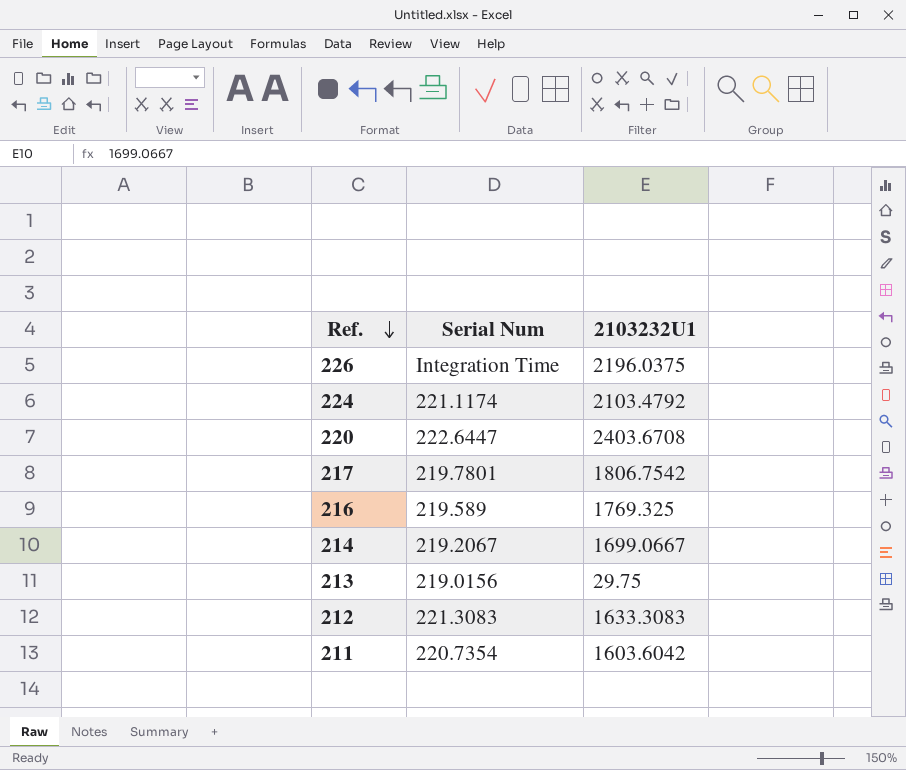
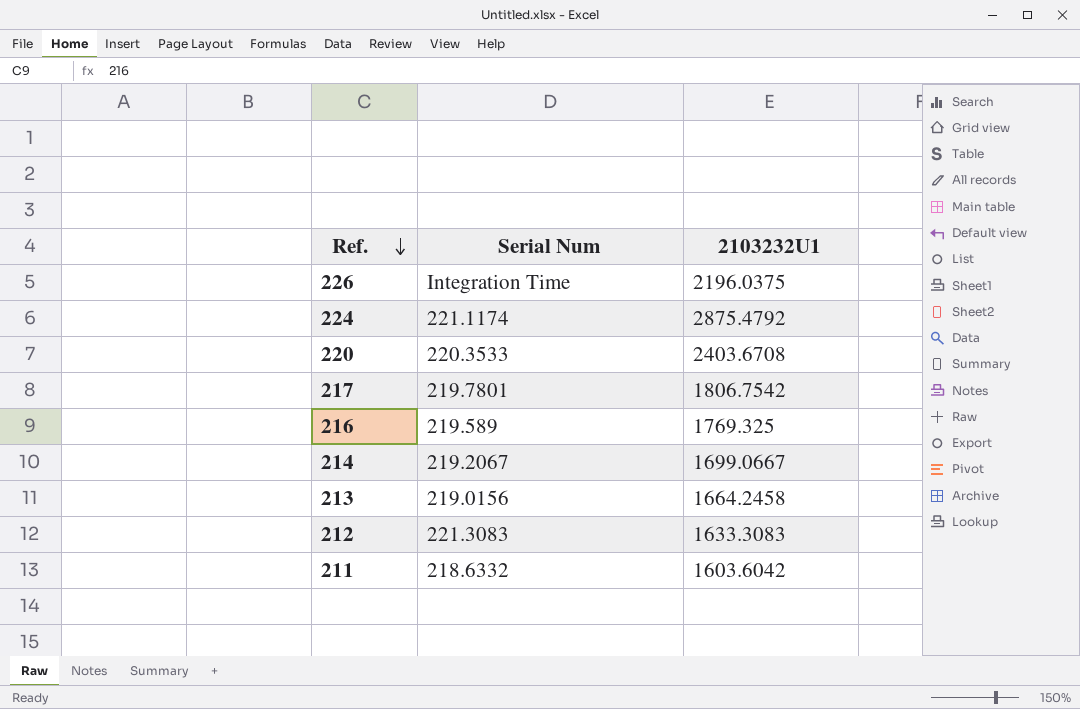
224 | 2103232U1: 2103.4792 -> 2875.4792
220 | Serial Num: 222.6447 -> 220.3533
213 | 2103232U1: 29.75 -> 1664.2458
211 | Serial Num: 220.7354 -> 218.6332

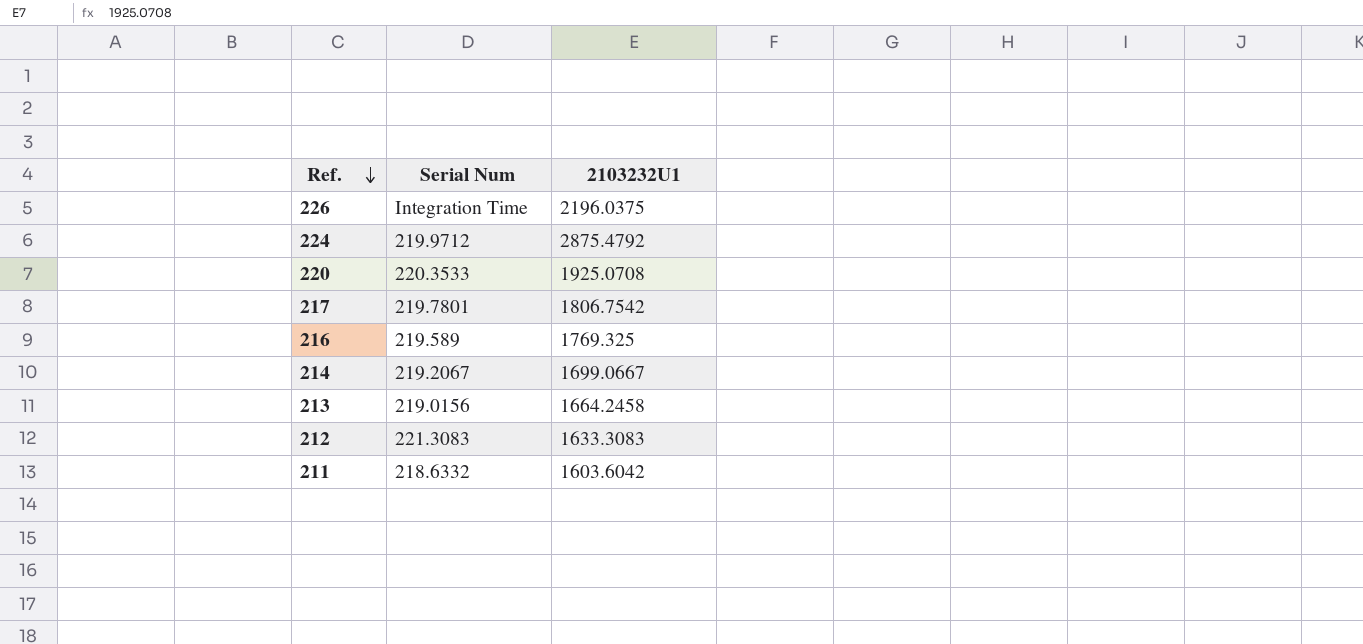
224 | Serial Num: 221.1174 -> 219.9712
220 | 2103232U1: 2403.6708 -> 1925.0708

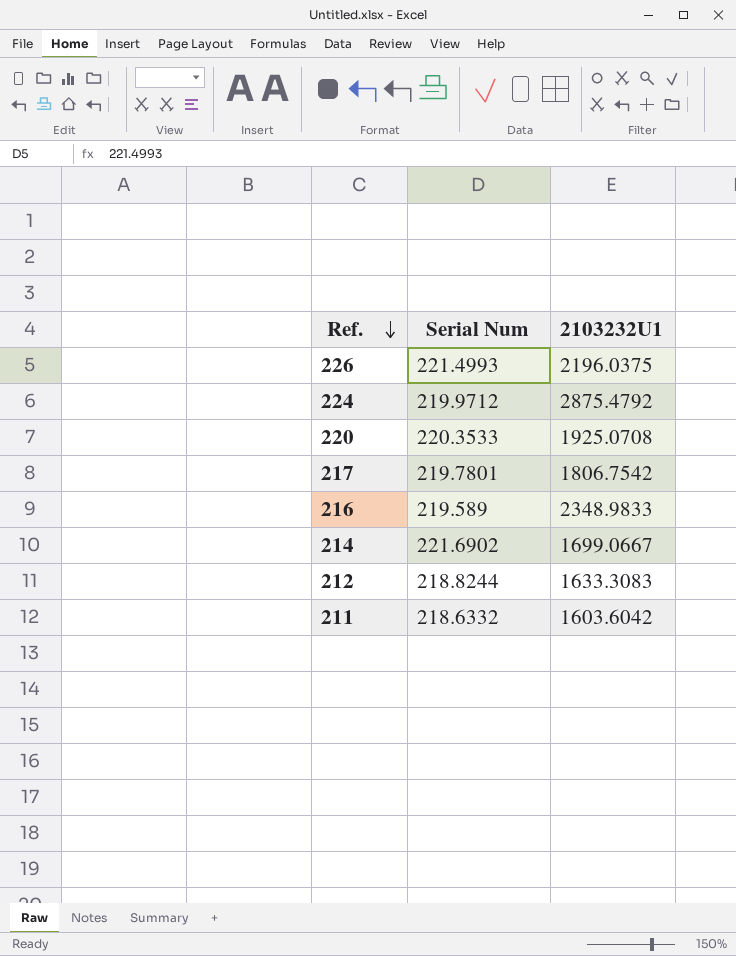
row 213: 219.0156 | 1664.2458 -> none
226 | Serial Num: Integration Time -> 221.4993
216 | 2103232U1: 1769.325 -> 2348.9833
214 | Serial Num: 219.2067 -> 221.6902
212 | Serial Num: 221.3083 -> 218.8244

